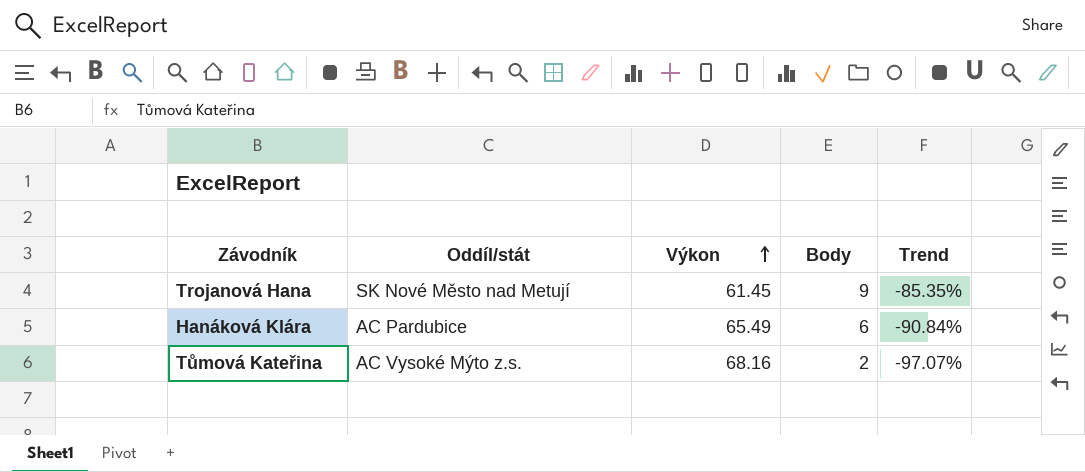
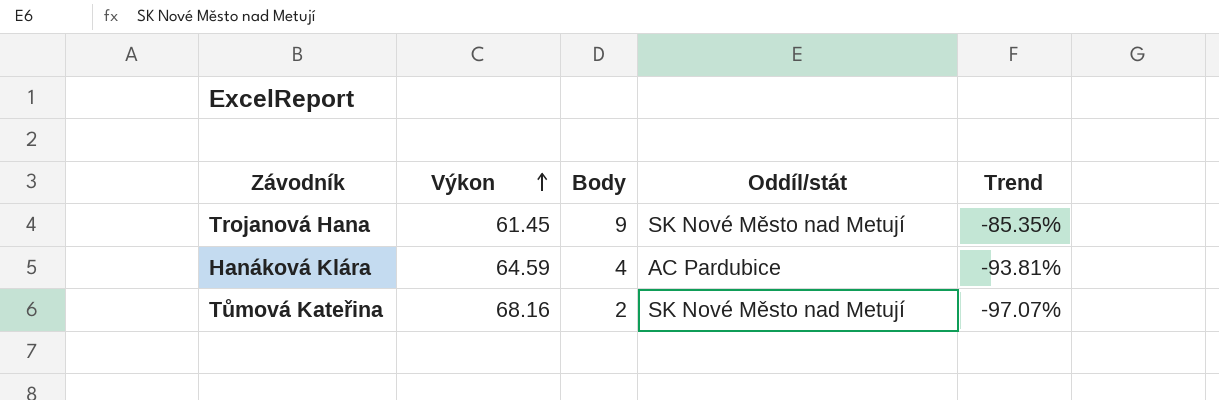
column Oddíl/stát | position: 2 -> 4
Hanáková Klára | Výkon: 65.49 -> 64.59
Hanáková Klára | Body: 6 -> 4
Hanáková Klára | Trend: -90.84% -> -93.81%
Tůmová Kateřina | Oddíl/stát: AC Vysoké Mýto z.s. -> SK Nové Město nad Metují

